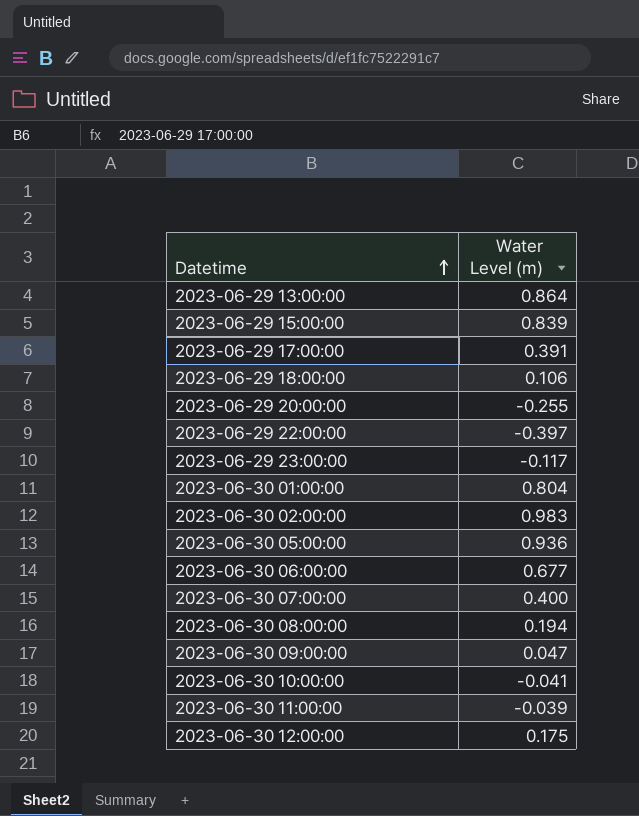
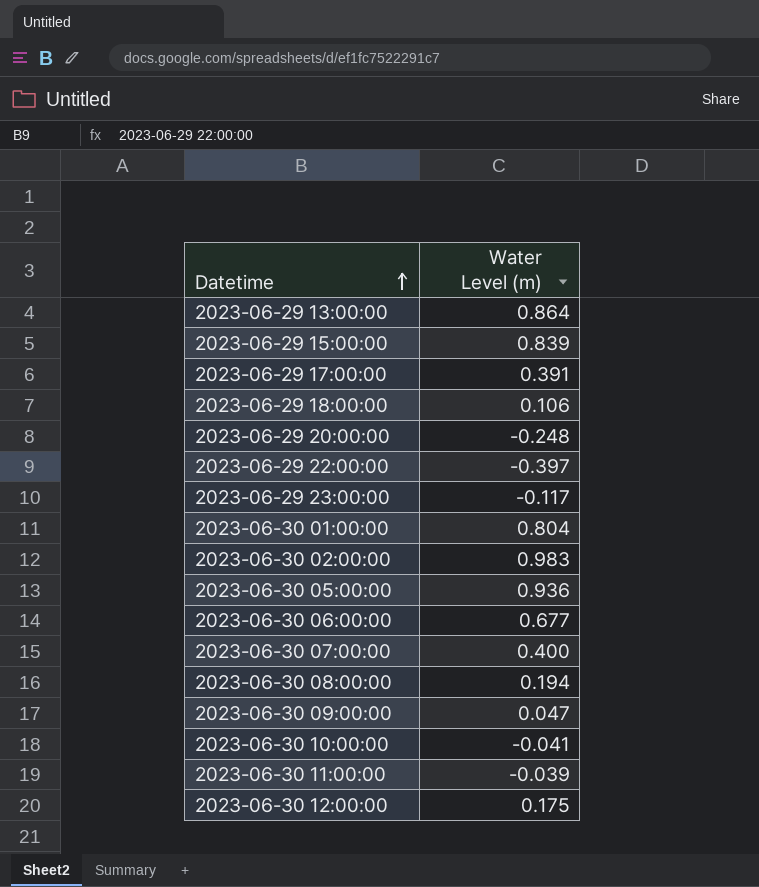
2023-06-29 20:00:00 | Water Level (m): -0.255 -> -0.248

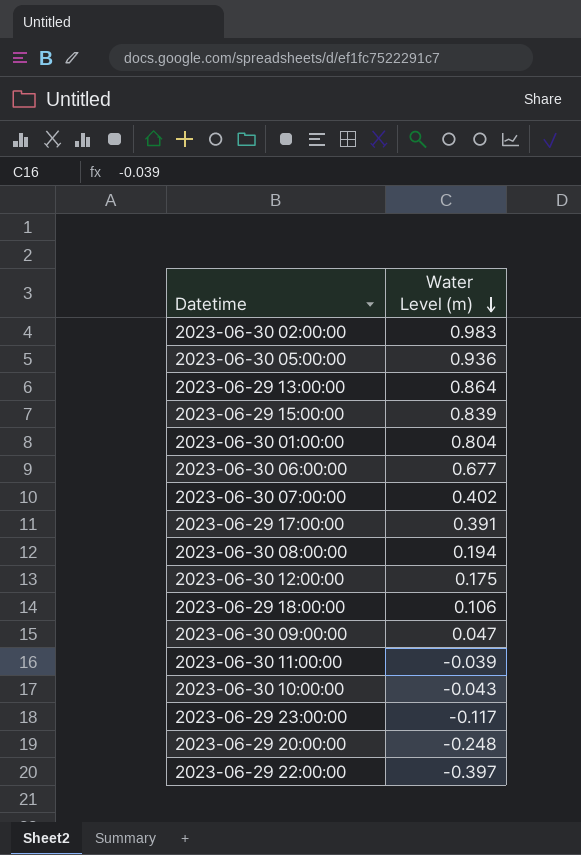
row order: Datetime ascending -> Water Level (m) descending
2023-06-30 07:00:00 | Water Level (m): 0.400 -> 0.402
2023-06-30 10:00:00 | Water Level (m): -0.041 -> -0.043

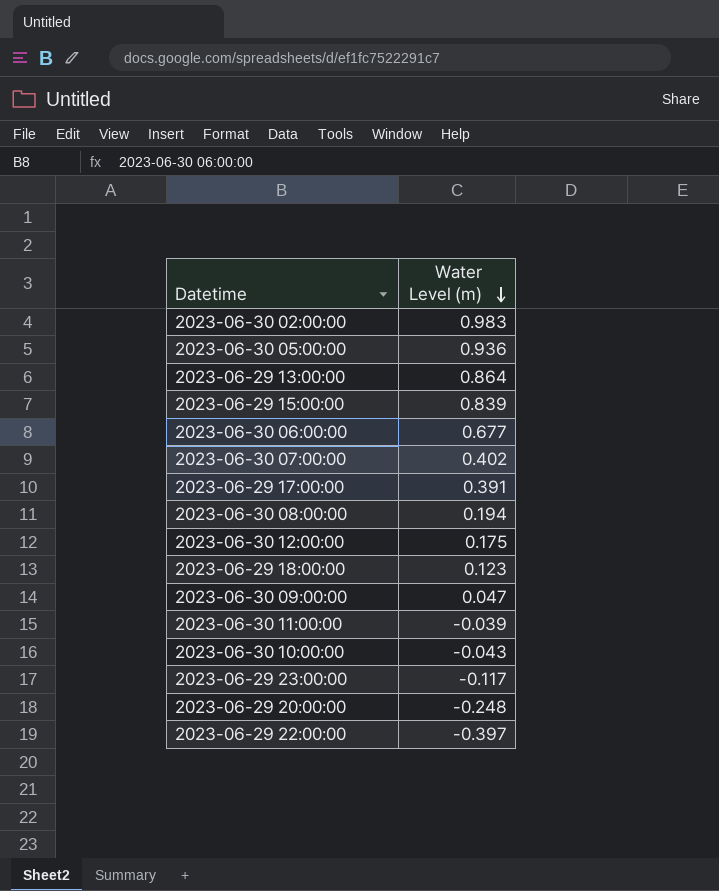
row 2023-06-30 01:00:00: 0.804 -> none
2023-06-29 18:00:00 | Water Level (m): 0.106 -> 0.123

